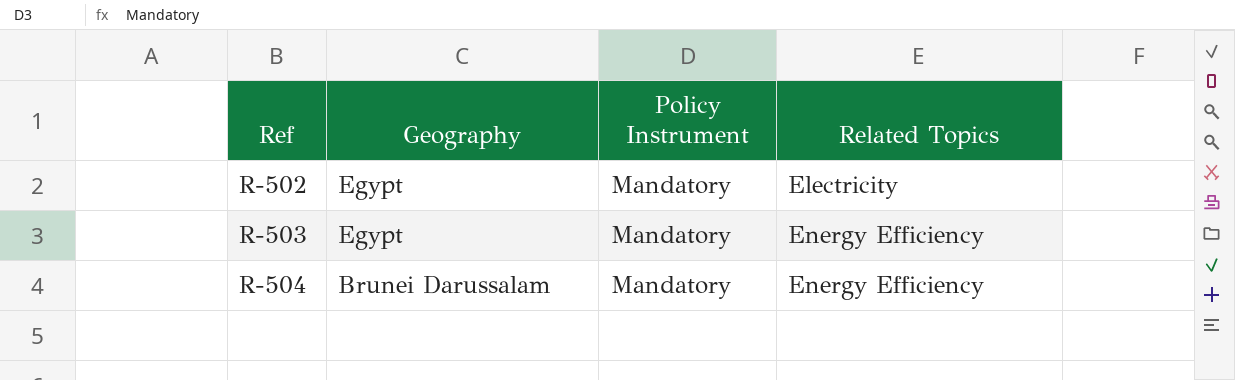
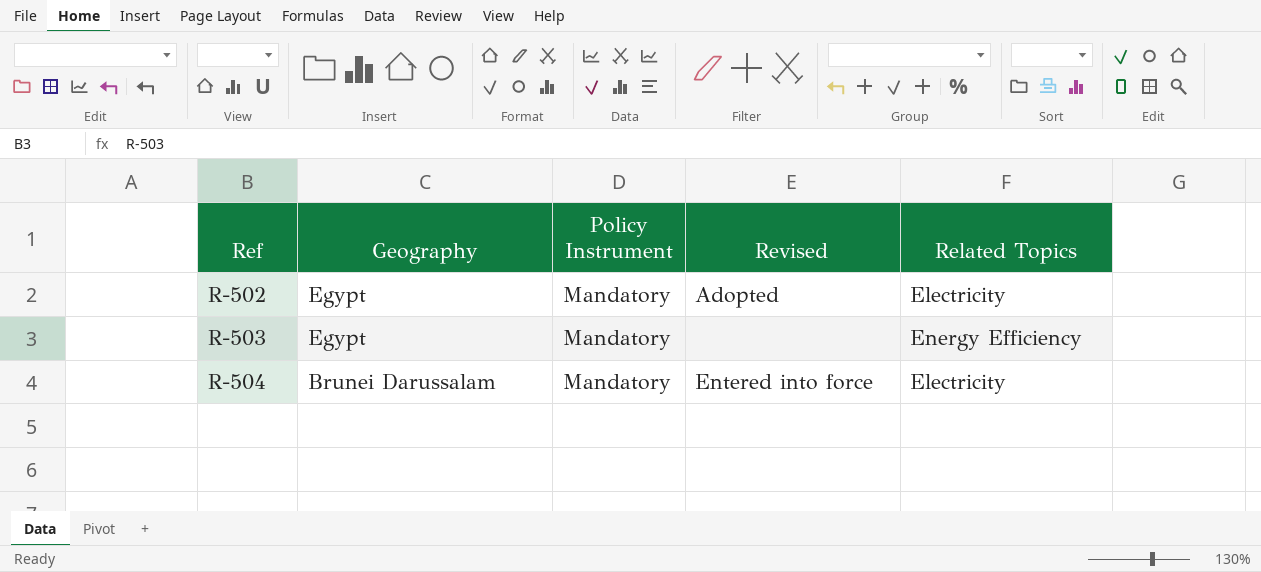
column Revised | position: none -> 4
R-504 | Related Topics: Energy Efficiency -> Electricity

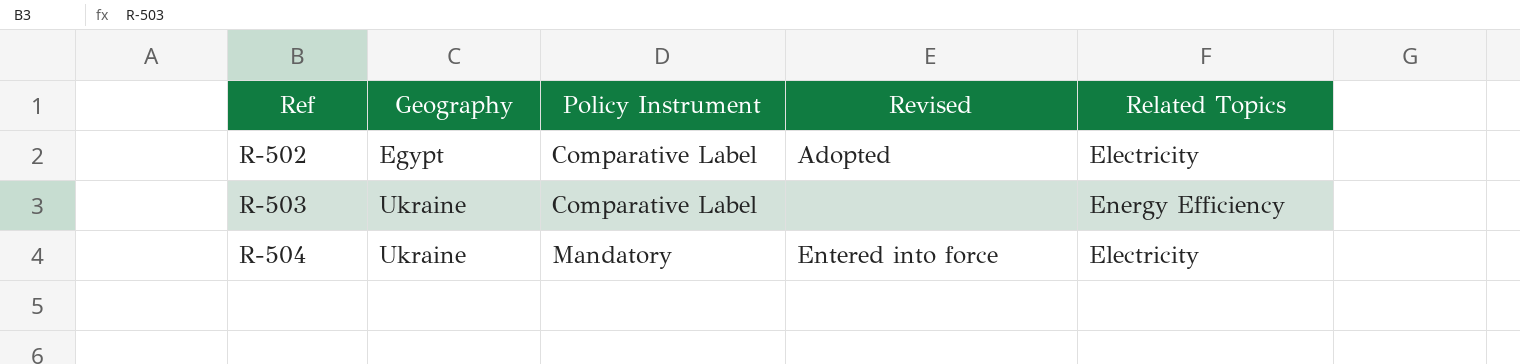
R-502 | Policy Instrument: Mandatory -> Comparative Label
R-503 | Geography: Egypt -> Ukraine
R-503 | Policy Instrument: Mandatory -> Comparative Label
R-504 | Geography: Brunei Darussalam -> Ukraine

